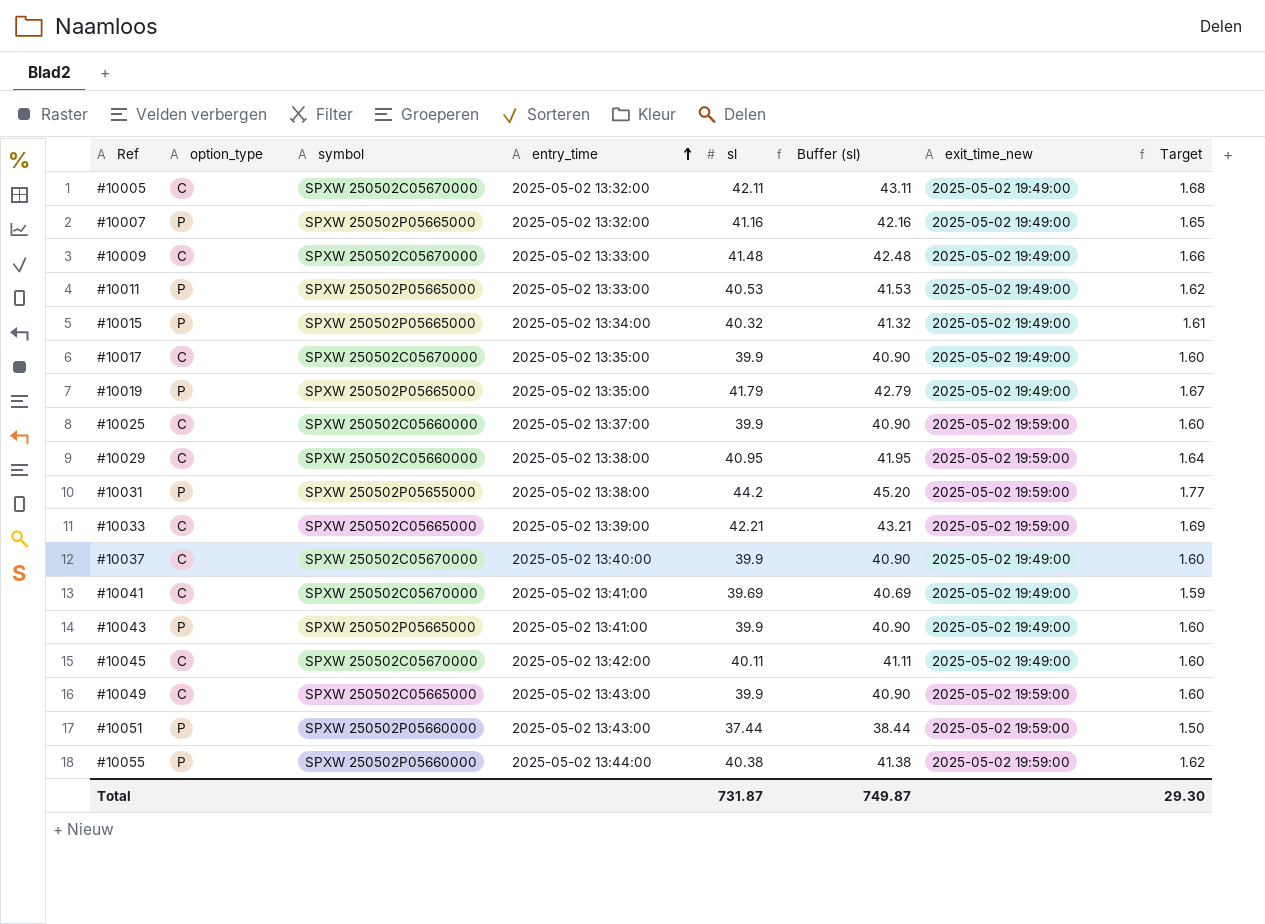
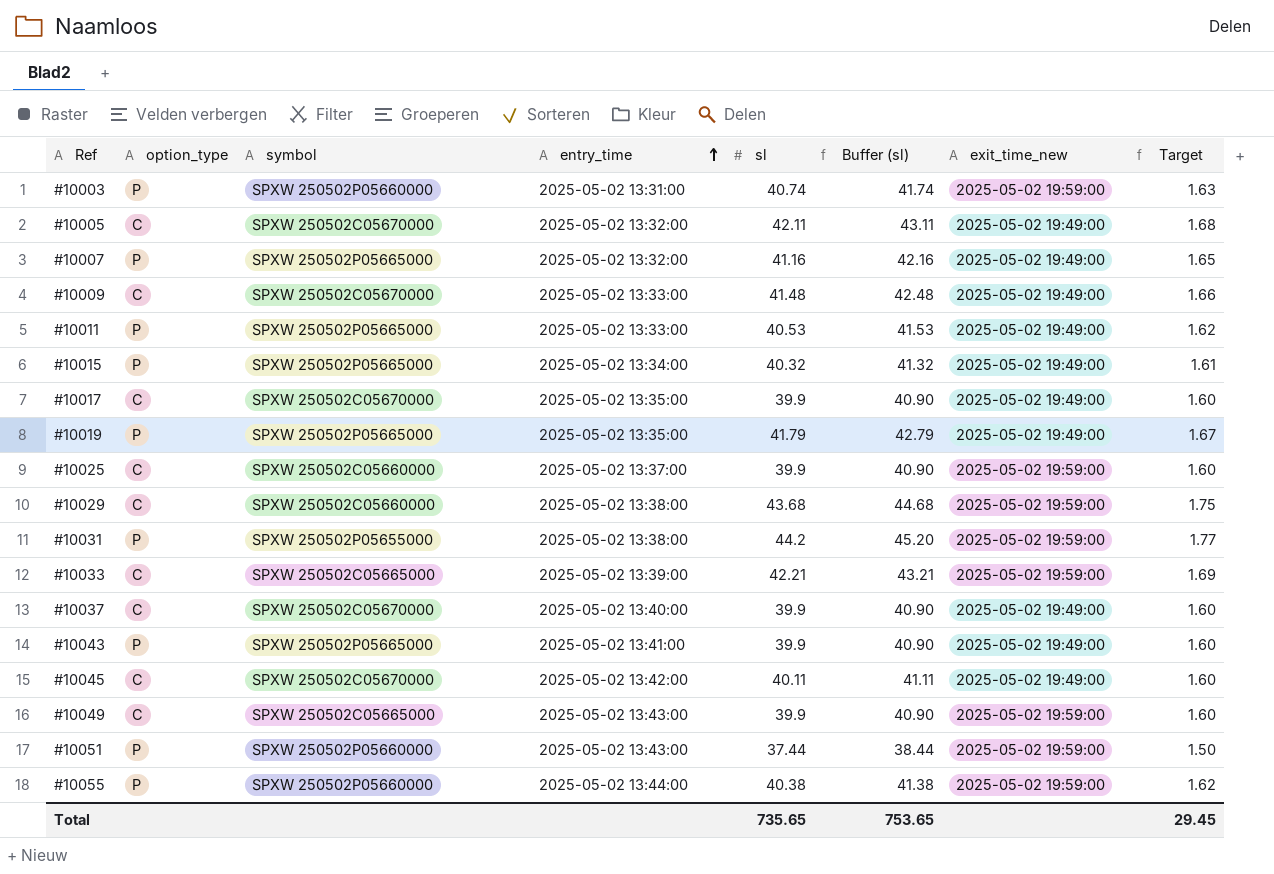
row #10041: C | SPXW 250502C05670000 | 2025-05-02 13:41:00 | 39.69 | 40.69 | 2025-05-02 19:49:00 | 1.59 -> none
row #10003: none -> P | SPXW 250502P05660000 | 2025-05-02 13:31:00 | 40.74 | 41.74 | 2025-05-02 19:59:00 | 1.63
#10029 | sl: 40.95 -> 43.68
#10029 | Buffer (sl): 41.95 -> 44.68
#10029 | Target: 1.64 -> 1.75
Total | sl: 731.87 -> 735.65
Total | Buffer (sl): 749.87 -> 753.65
Total | Target: 29.30 -> 29.45

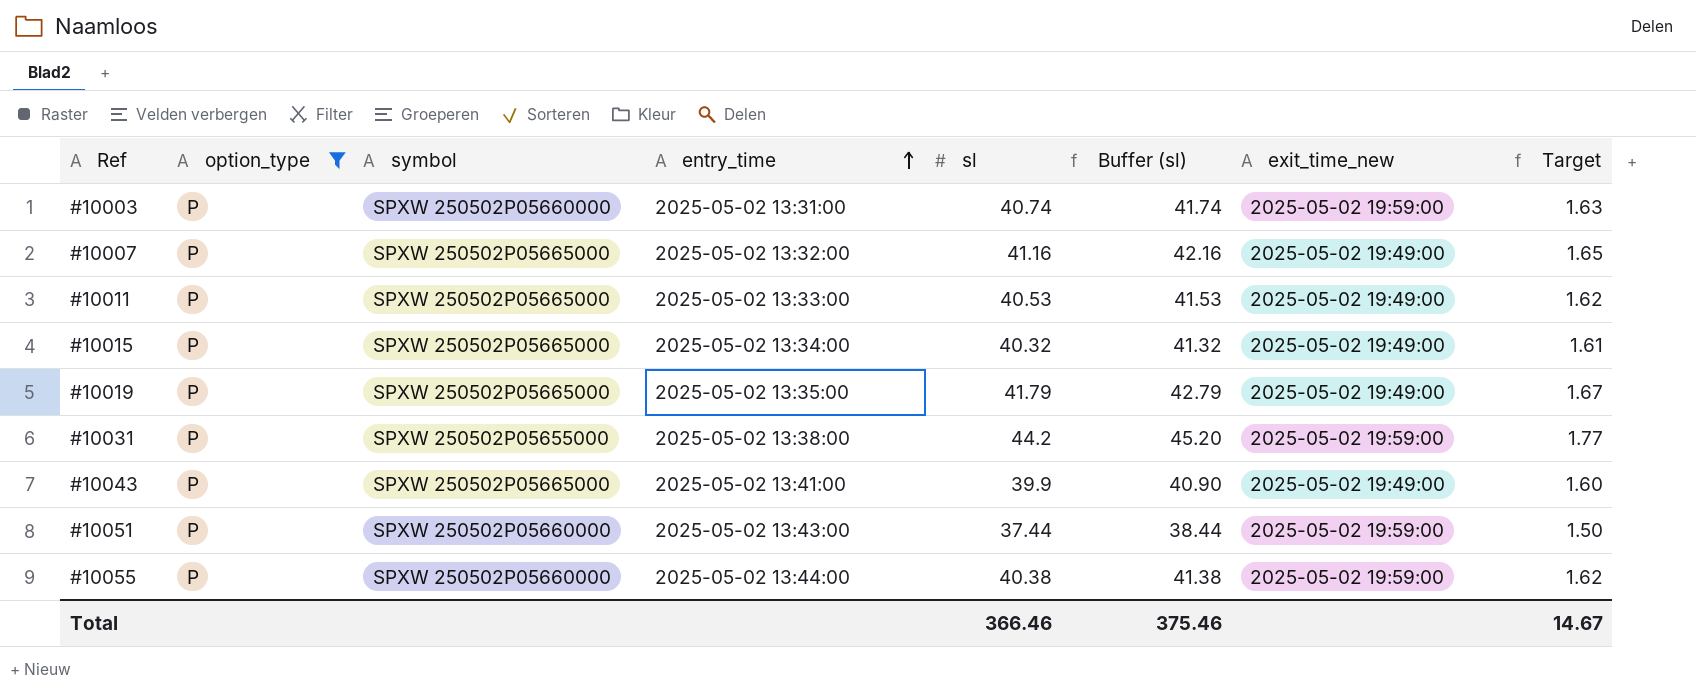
filter: none -> option_type = P
Total | sl: 735.65 -> 366.46
Total | Buffer (sl): 753.65 -> 375.46
Total | Target: 29.45 -> 14.67

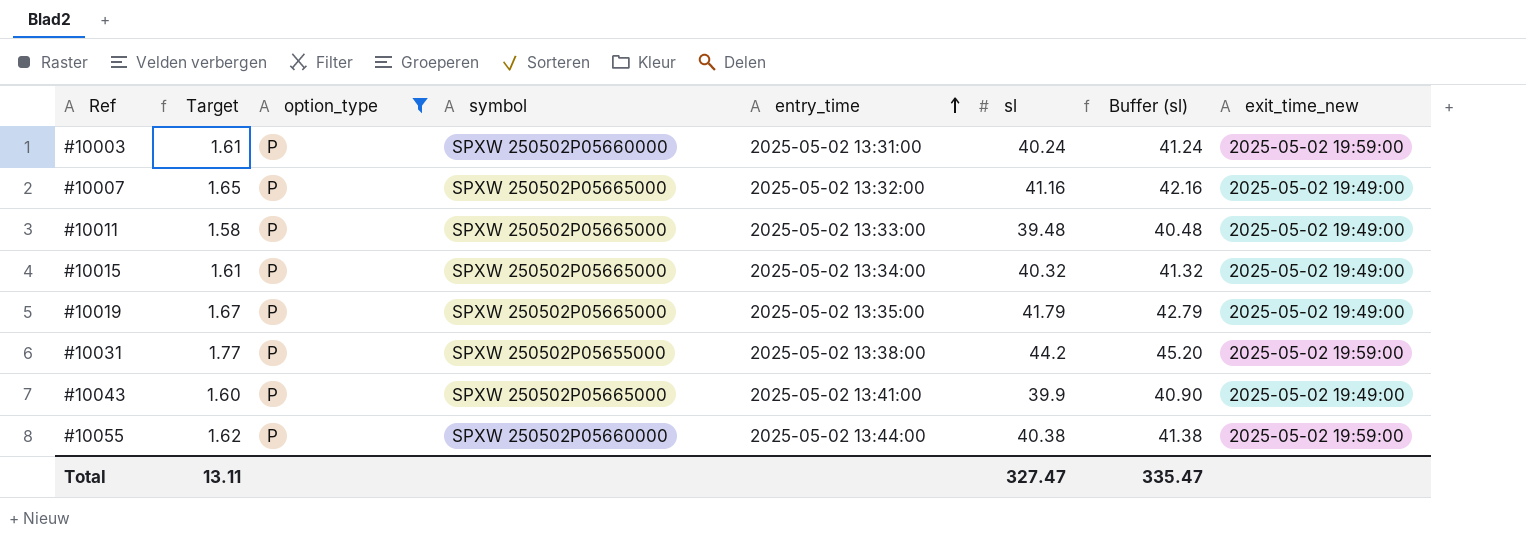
column Target | position: 8 -> 2
row #10051: P | SPXW 250502P05660000 | 2025-05-02 13:43:00 | 37.44 | 38.44 | 2025-05-02 19:59:00 | 1.50 -> none
#10003 | Target: 1.63 -> 1.61
#10003 | sl: 40.74 -> 40.24
#10003 | Buffer (sl): 41.74 -> 41.24
#10011 | Target: 1.62 -> 1.58
#10011 | sl: 40.53 -> 39.48
#10011 | Buffer (sl): 41.53 -> 40.48
Total | Target: 14.67 -> 13.11
Total | sl: 366.46 -> 327.47
Total | Buffer (sl): 375.46 -> 335.47

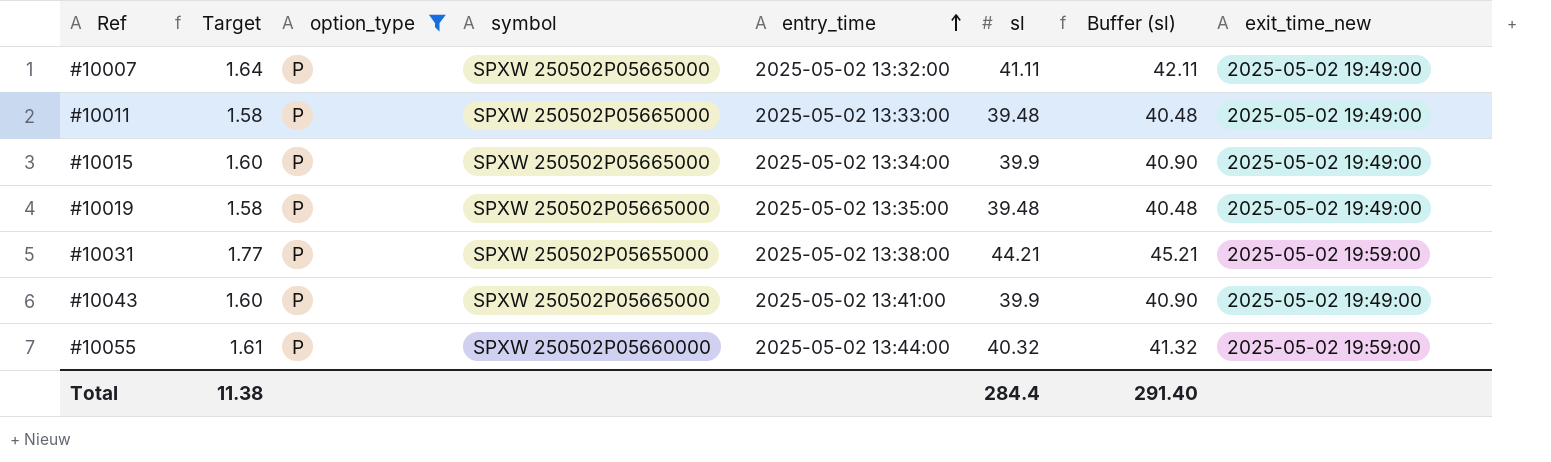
row #10003: 1.61 | P | SPXW 250502P05660000 | 2025-05-02 13:31:00 | 40.24 | 41.24 | 2025-05-02 19:59:00 -> none
#10007 | Target: 1.65 -> 1.64
#10007 | sl: 41.16 -> 41.11
#10007 | Buffer (sl): 42.16 -> 42.11
#10015 | Target: 1.61 -> 1.60
#10015 | sl: 40.32 -> 39.9
#10015 | Buffer (sl): 41.32 -> 40.90
#10019 | Target: 1.67 -> 1.58
#10019 | sl: 41.79 -> 39.48
#10019 | Buffer (sl): 42.79 -> 40.48
#10031 | sl: 44.2 -> 44.21
#10031 | Buffer (sl): 45.20 -> 45.21
#10055 | Target: 1.62 -> 1.61
#10055 | sl: 40.38 -> 40.32
#10055 | Buffer (sl): 41.38 -> 41.32
Total | Target: 13.11 -> 11.38
Total | sl: 327.47 -> 284.4
Total | Buffer (sl): 335.47 -> 291.40

